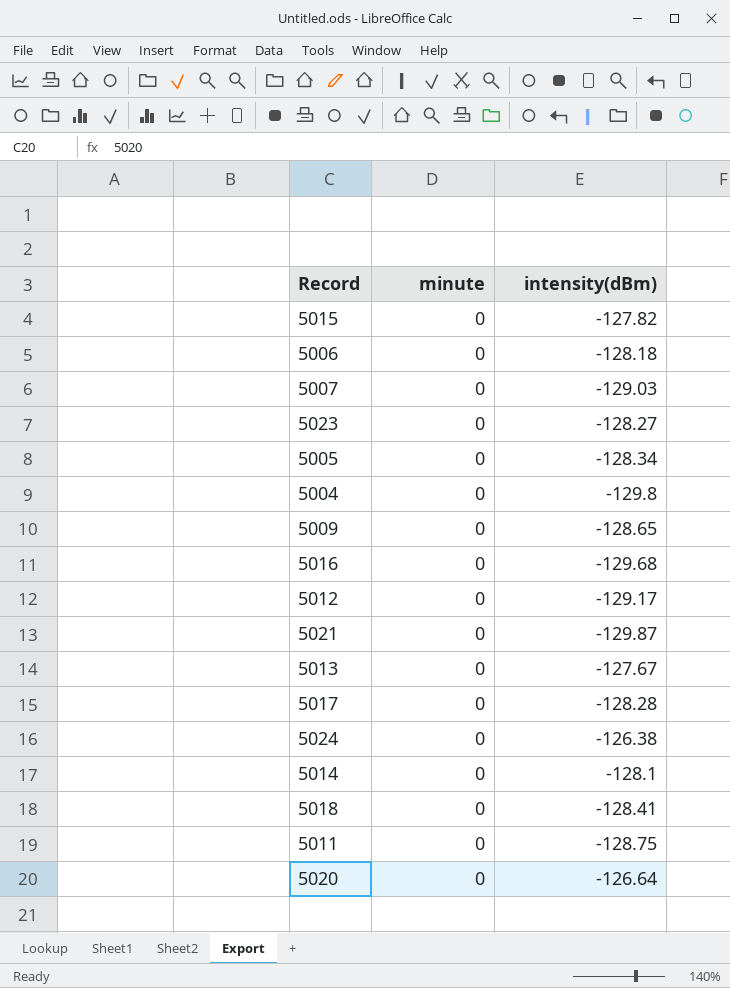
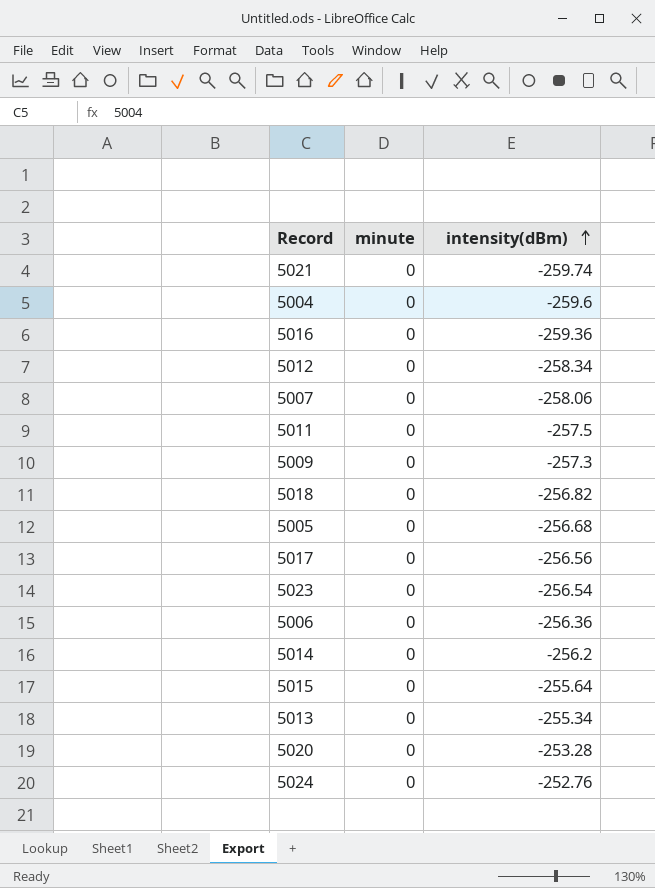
row order: none -> intensity(dBm) ascending
5021 | intensity(dBm): -129.87 -> -259.74
5004 | intensity(dBm): -129.8 -> -259.6
5016 | intensity(dBm): -129.68 -> -259.36
5012 | intensity(dBm): -129.17 -> -258.34
5007 | intensity(dBm): -129.03 -> -258.06
5011 | intensity(dBm): -128.75 -> -257.5
5009 | intensity(dBm): -128.65 -> -257.3
5018 | intensity(dBm): -128.41 -> -256.82
5005 | intensity(dBm): -128.34 -> -256.68
5017 | intensity(dBm): -128.28 -> -256.56
5023 | intensity(dBm): -128.27 -> -256.54
5006 | intensity(dBm): -128.18 -> -256.36
5014 | intensity(dBm): -128.1 -> -256.2
5015 | intensity(dBm): -127.82 -> -255.64
5013 | intensity(dBm): -127.67 -> -255.34
5020 | intensity(dBm): -126.64 -> -253.28
5024 | intensity(dBm): -126.38 -> -252.76

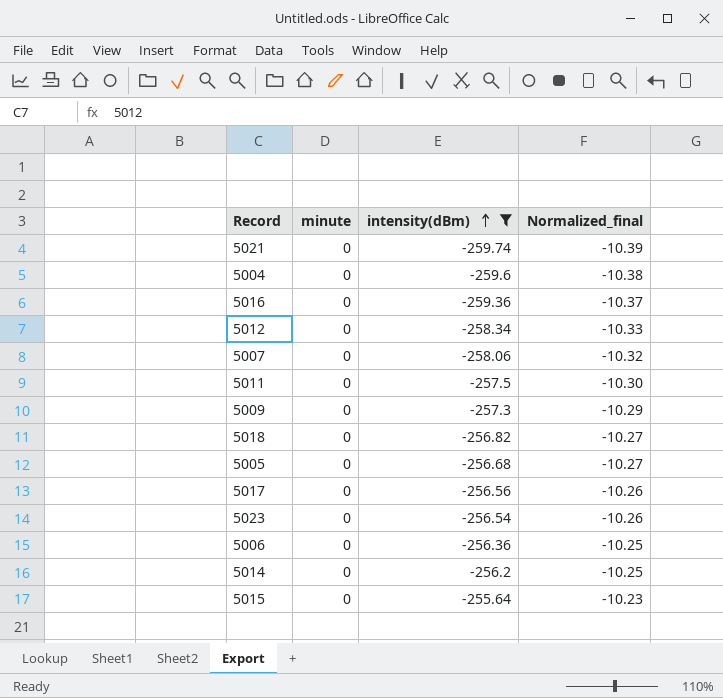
filter: none -> intensity(dBm) <= -255.64
column Normalized_final | formula: none -> [intensity(dBm)] * 0.04

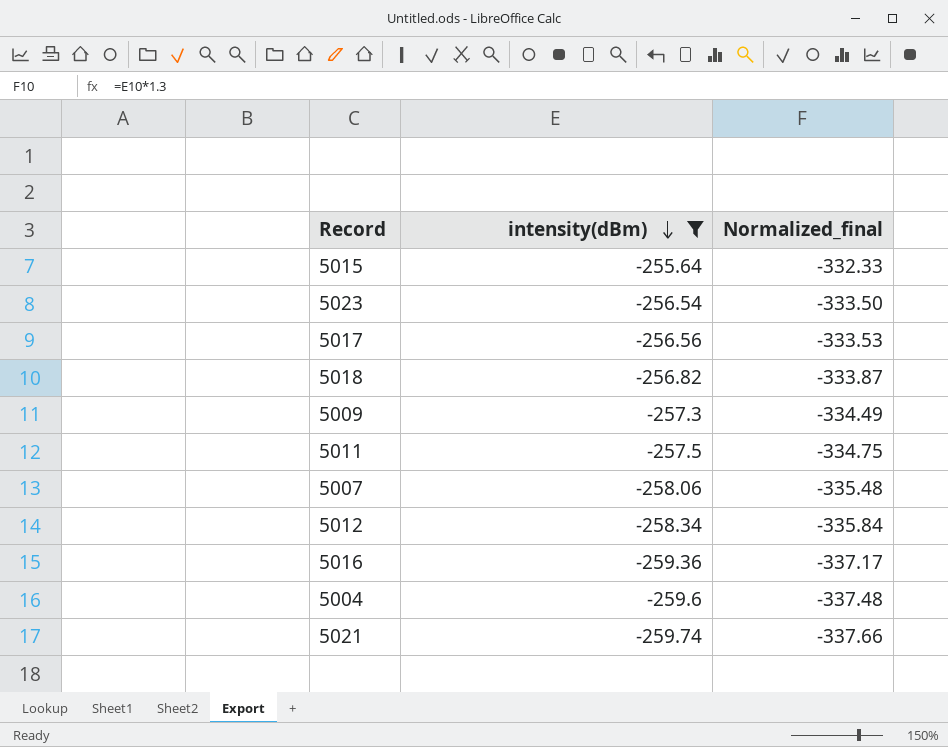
row order: intensity(dBm) ascending -> intensity(dBm) descending
column minute | position: 2 -> none
column Normalized_final | formula: [intensity(dBm)] * 0.04 -> [intensity(dBm)] * 1.3
row 5005: 0 | -256.68 | -10.27 -> none
row 5006: 0 | -256.36 | -10.25 -> none
row 5014: 0 | -256.2 | -10.25 -> none

